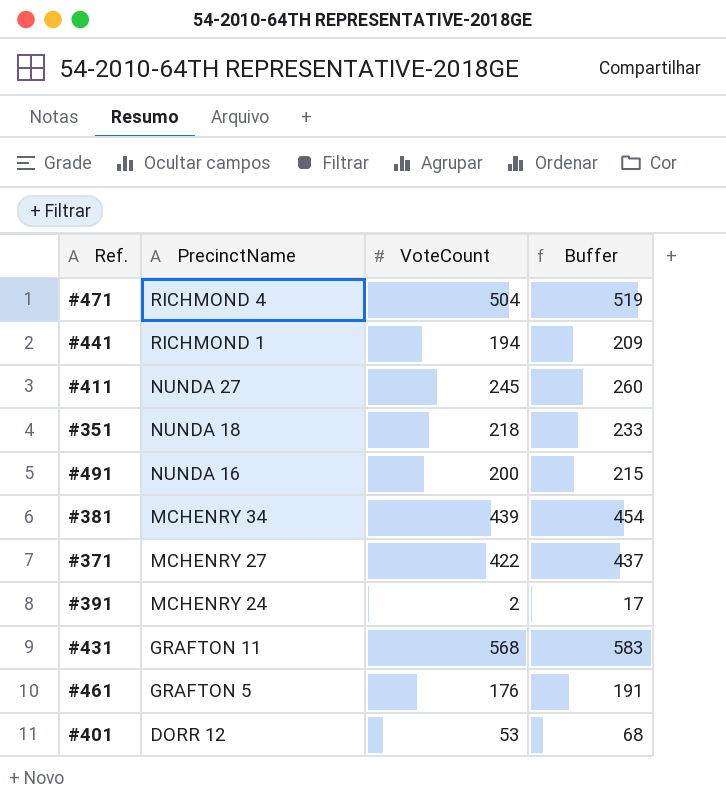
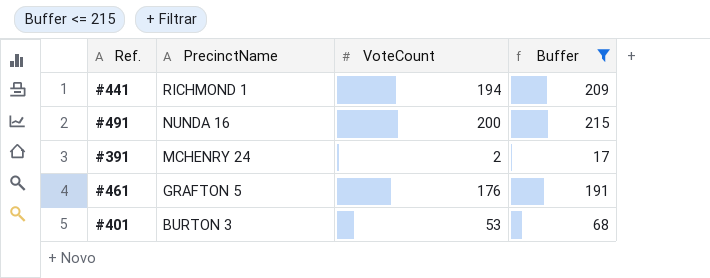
filter: none -> Buffer <= 215
#401 | PrecinctName: DORR 12 -> BURTON 3

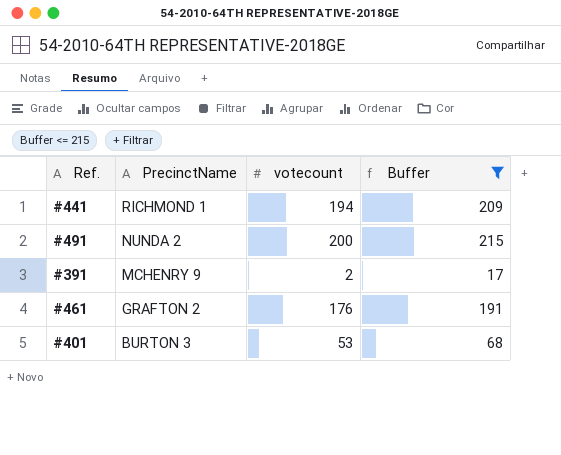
column name: VoteCount -> votecount
#491 | PrecinctName: NUNDA 16 -> NUNDA 2
#391 | PrecinctName: MCHENRY 24 -> MCHENRY 9
#461 | PrecinctName: GRAFTON 5 -> GRAFTON 2

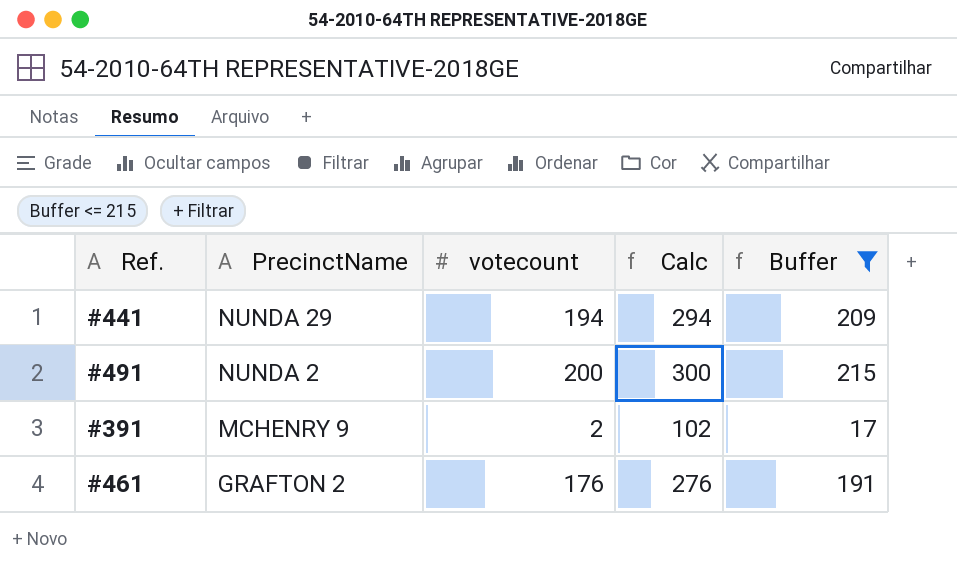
column Calc | formula: none -> [votecount] + 100
row #401: BURTON 3 | 53 | 68 -> none
#441 | PrecinctName: RICHMOND 1 -> NUNDA 29

